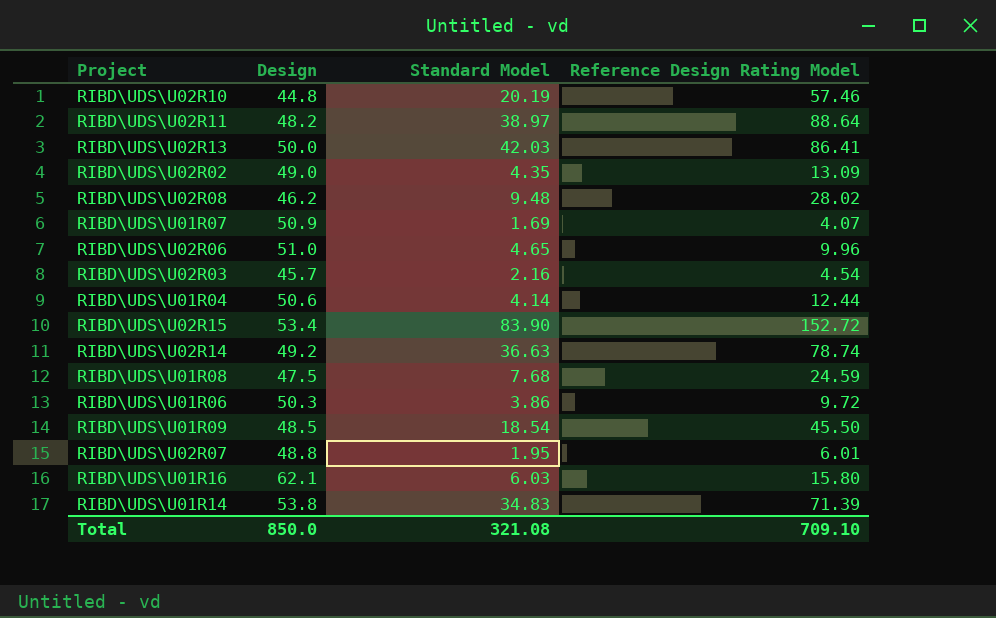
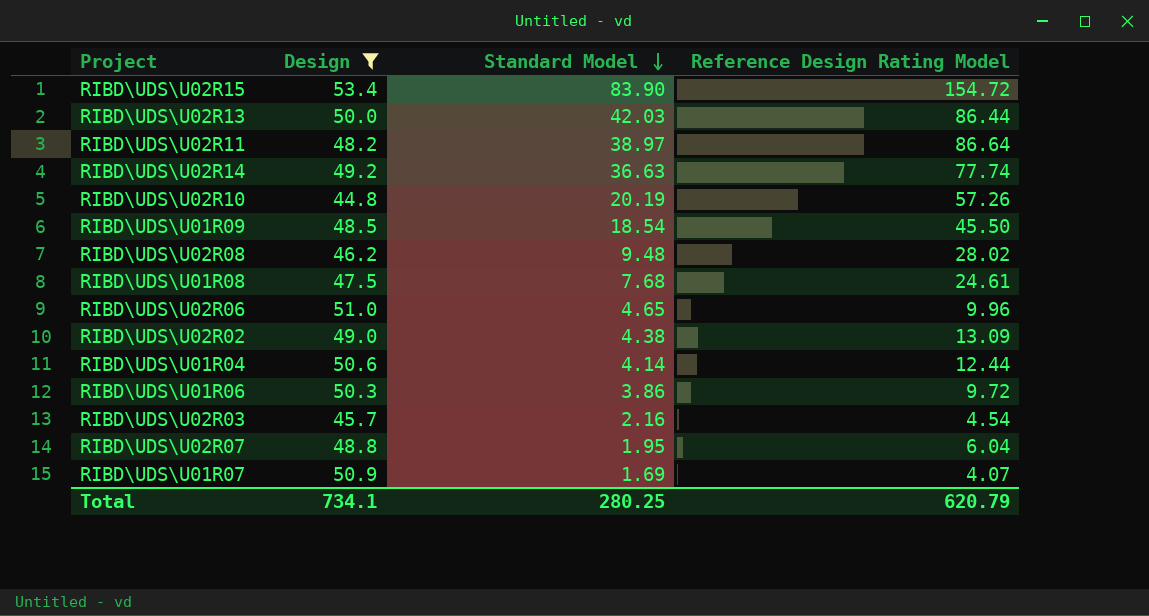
filter: none -> Design <= 53.4
row order: none -> Standard Model descending
RIBD\UDS\U02R15 | Reference Design Rating Model: 152.72 -> 154.72
RIBD\UDS\U02R13 | Reference Design Rating Model: 86.41 -> 86.44
RIBD\UDS\U02R11 | Reference Design Rating Model: 88.64 -> 86.64
RIBD\UDS\U02R14 | Reference Design Rating Model: 78.74 -> 77.74
RIBD\UDS\U02R10 | Reference Design Rating Model: 57.46 -> 57.26
RIBD\UDS\U01R08 | Reference Design Rating Model: 24.59 -> 24.61
RIBD\UDS\U02R02 | Standard Model: 4.35 -> 4.38
RIBD\UDS\U02R07 | Reference Design Rating Model: 6.01 -> 6.04
Total | Design: 850.0 -> 734.1
Total | Standard Model: 321.08 -> 280.25
Total | Reference Design Rating Model: 709.10 -> 620.79

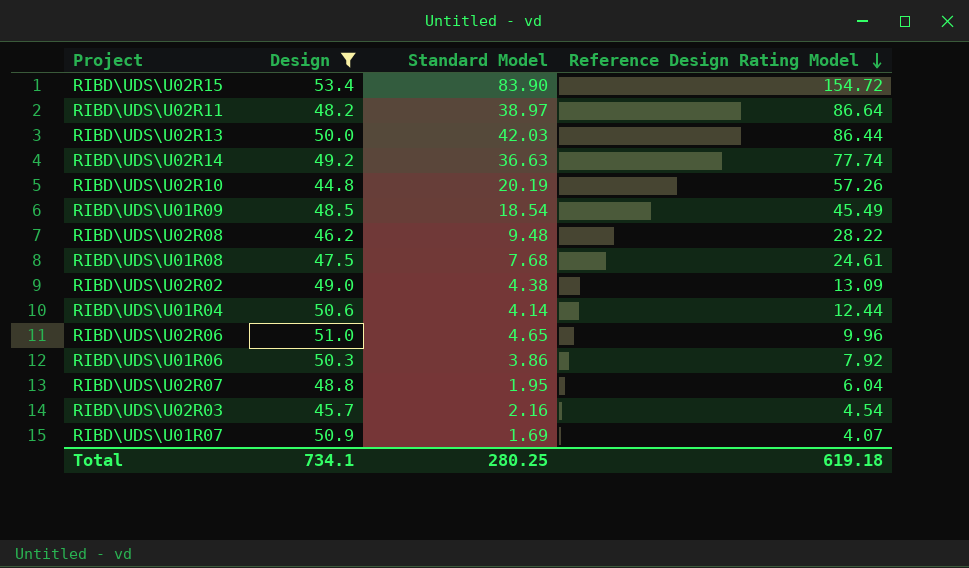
row order: Standard Model descending -> Reference Design Rating Model descending
RIBD\UDS\U01R09 | Reference Design Rating Model: 45.50 -> 45.49
RIBD\UDS\U02R08 | Reference Design Rating Model: 28.02 -> 28.22
RIBD\UDS\U01R06 | Reference Design Rating Model: 9.72 -> 7.92
Total | Reference Design Rating Model: 620.79 -> 619.18

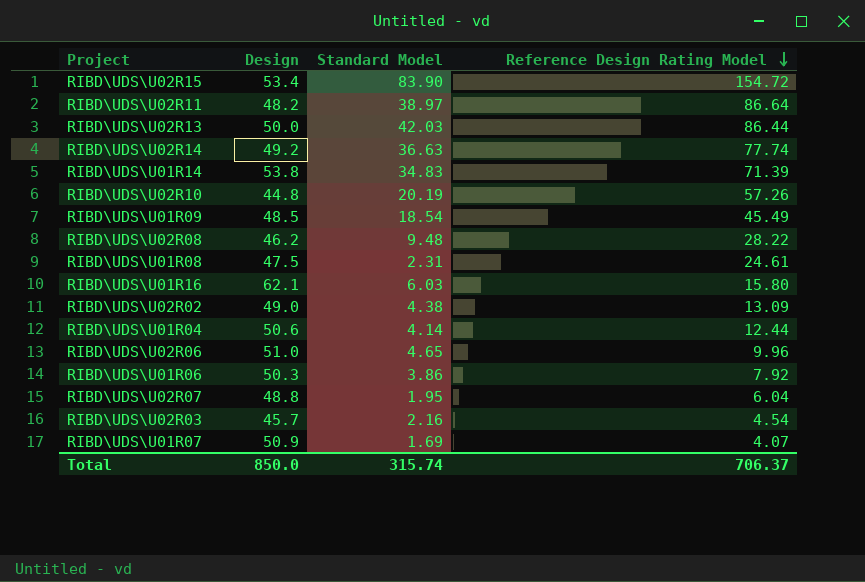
filter: Design <= 53.4 -> none
RIBD\UDS\U01R08 | Standard Model: 7.68 -> 2.31
Total | Design: 734.1 -> 850.0
Total | Standard Model: 280.25 -> 315.74
Total | Reference Design Rating Model: 619.18 -> 706.37

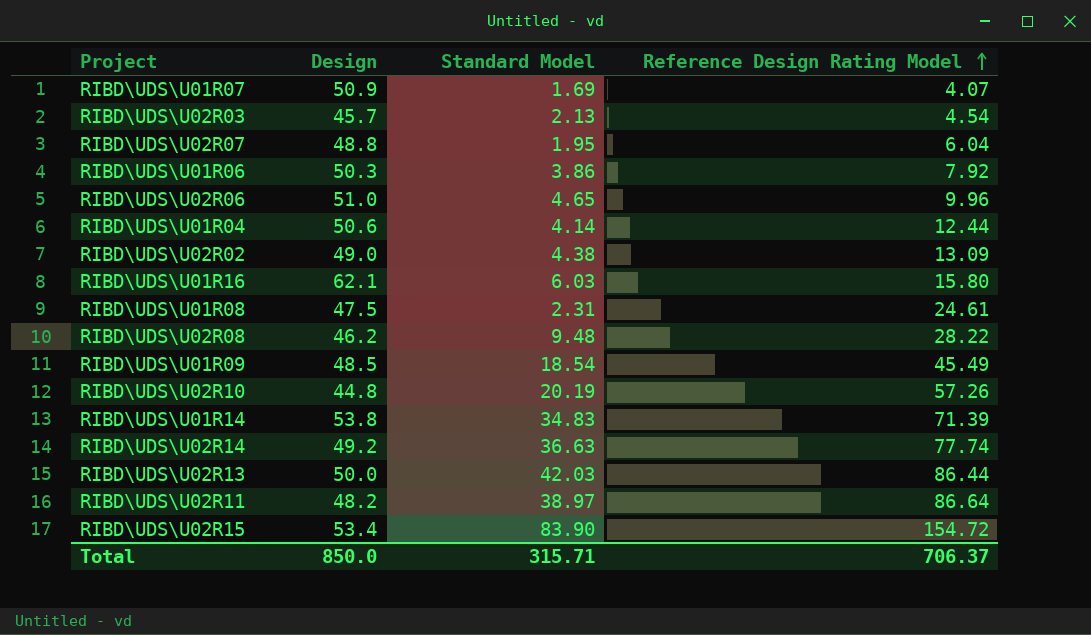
row order: Reference Design Rating Model descending -> Reference Design Rating Model ascending
RIBD\UDS\U02R03 | Standard Model: 2.16 -> 2.13
Total | Standard Model: 315.74 -> 315.71

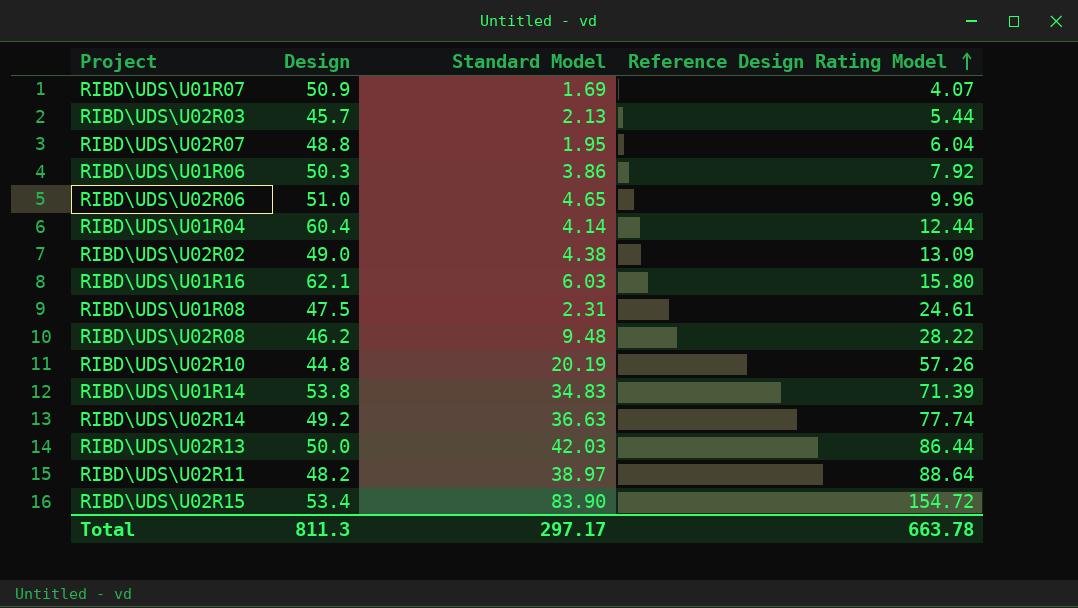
row RIBD\UDS\U01R09: 48.5 | 18.54 | 45.49 -> none
RIBD\UDS\U02R03 | Reference Design Rating Model: 4.54 -> 5.44
RIBD\UDS\U01R04 | Design: 50.6 -> 60.4
RIBD\UDS\U02R11 | Reference Design Rating Model: 86.64 -> 88.64
Total | Design: 850.0 -> 811.3
Total | Standard Model: 315.71 -> 297.17
Total | Reference Design Rating Model: 706.37 -> 663.78

